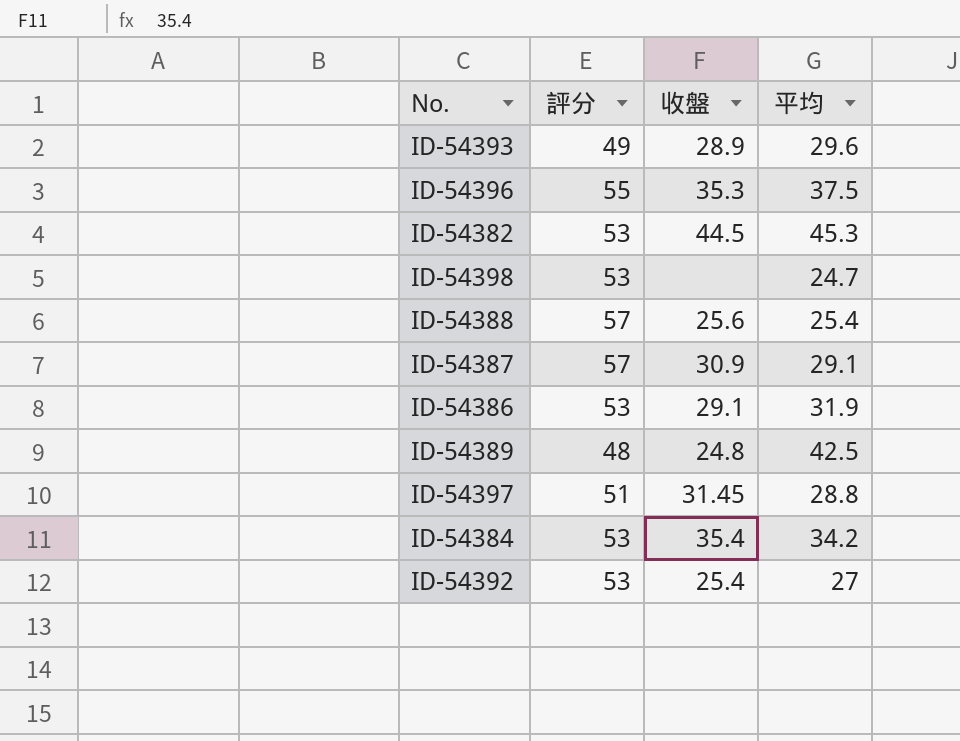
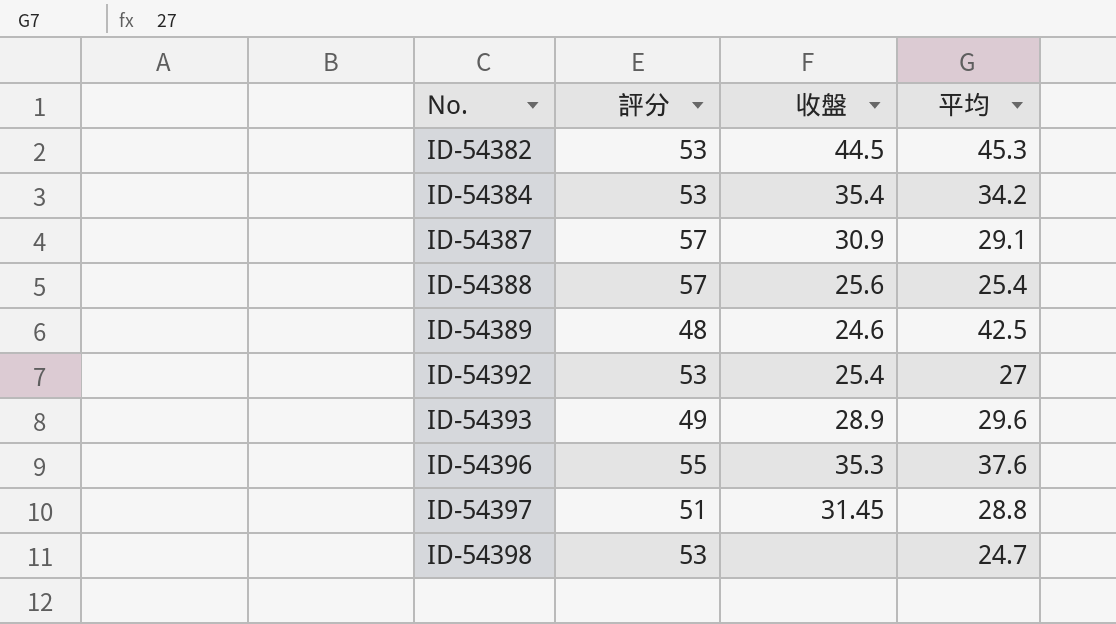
row order: none -> No. ascending
row ID-54386: 53 | 29.1 | 31.9 -> none
ID-54389 | 收盤: 24.8 -> 24.6
ID-54396 | 平均: 37.5 -> 37.6

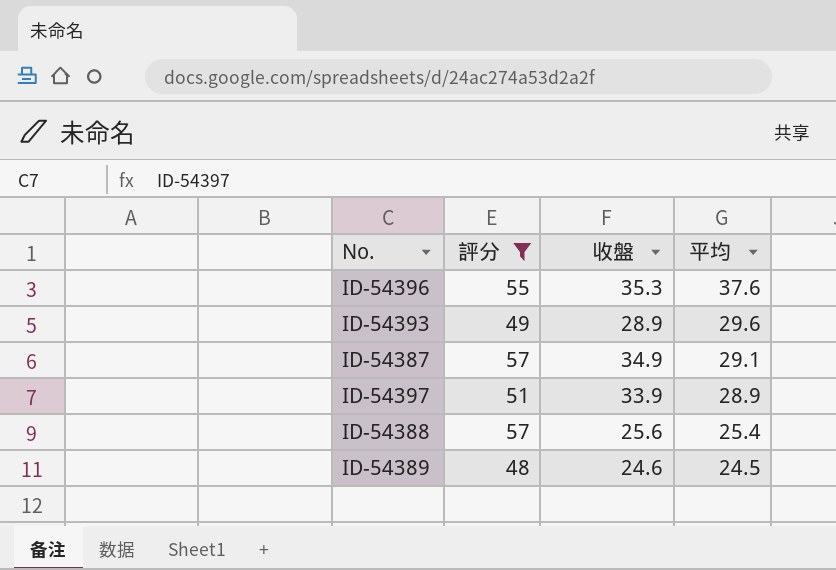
filter: none -> 評分 != 53
row order: No. ascending -> 平均 descending
ID-54387 | 收盤: 30.9 -> 34.9
ID-54397 | 收盤: 31.45 -> 33.9
ID-54397 | 平均: 28.8 -> 28.9
ID-54389 | 平均: 42.5 -> 24.5

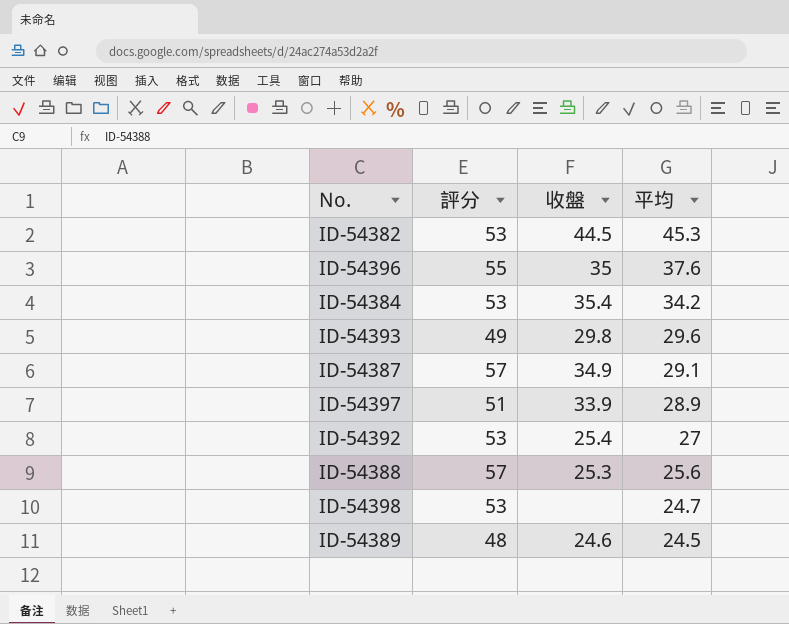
filter: 評分 != 53 -> none
ID-54396 | 收盤: 35.3 -> 35
ID-54393 | 收盤: 28.9 -> 29.8
ID-54388 | 收盤: 25.6 -> 25.3
ID-54388 | 平均: 25.4 -> 25.6

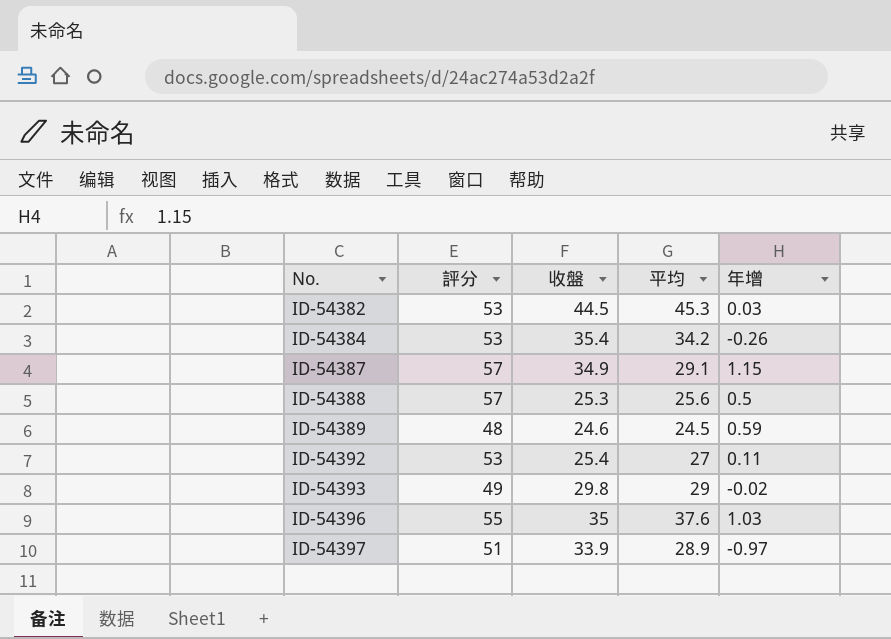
row order: 平均 descending -> No. ascending
column 年增 | position: none -> 5
row ID-54398: 53 | none | 24.7 -> none
ID-54393 | 平均: 29.6 -> 29

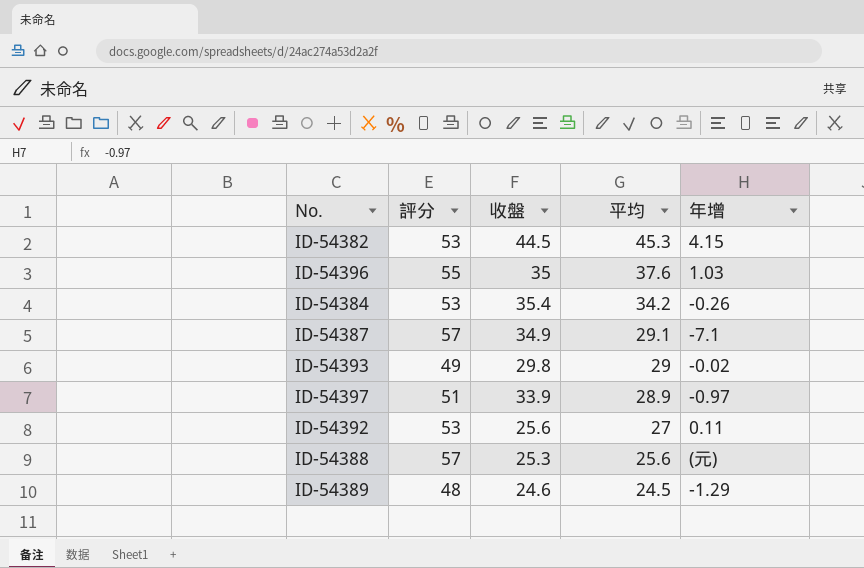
row order: No. ascending -> 平均 descending
ID-54382 | 年增: 0.03 -> 4.15
ID-54387 | 年增: 1.15 -> -7.1
ID-54392 | 收盤: 25.4 -> 25.6
ID-54388 | 年增: 0.5 -> (元)
ID-54389 | 年增: 0.59 -> -1.29

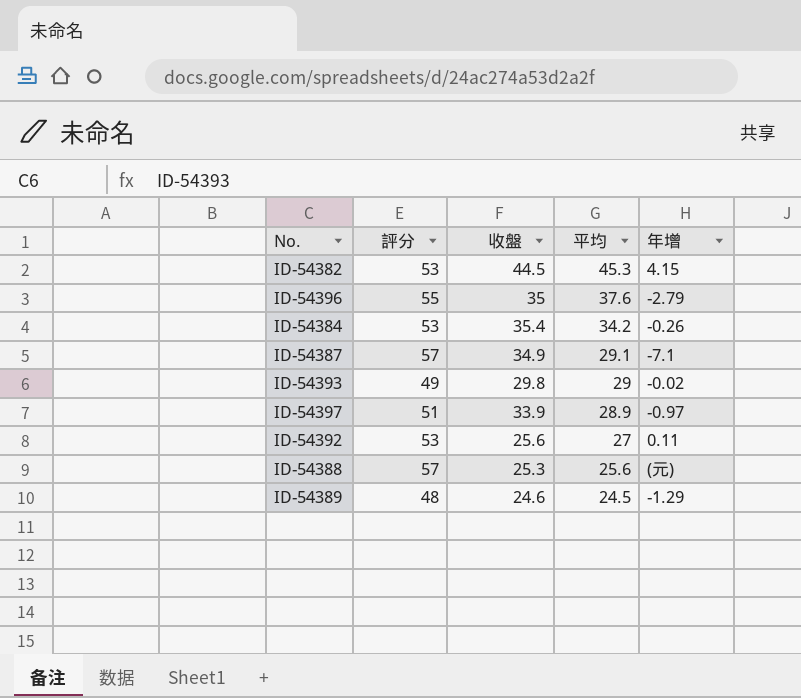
ID-54396 | 年增: 1.03 -> -2.79

